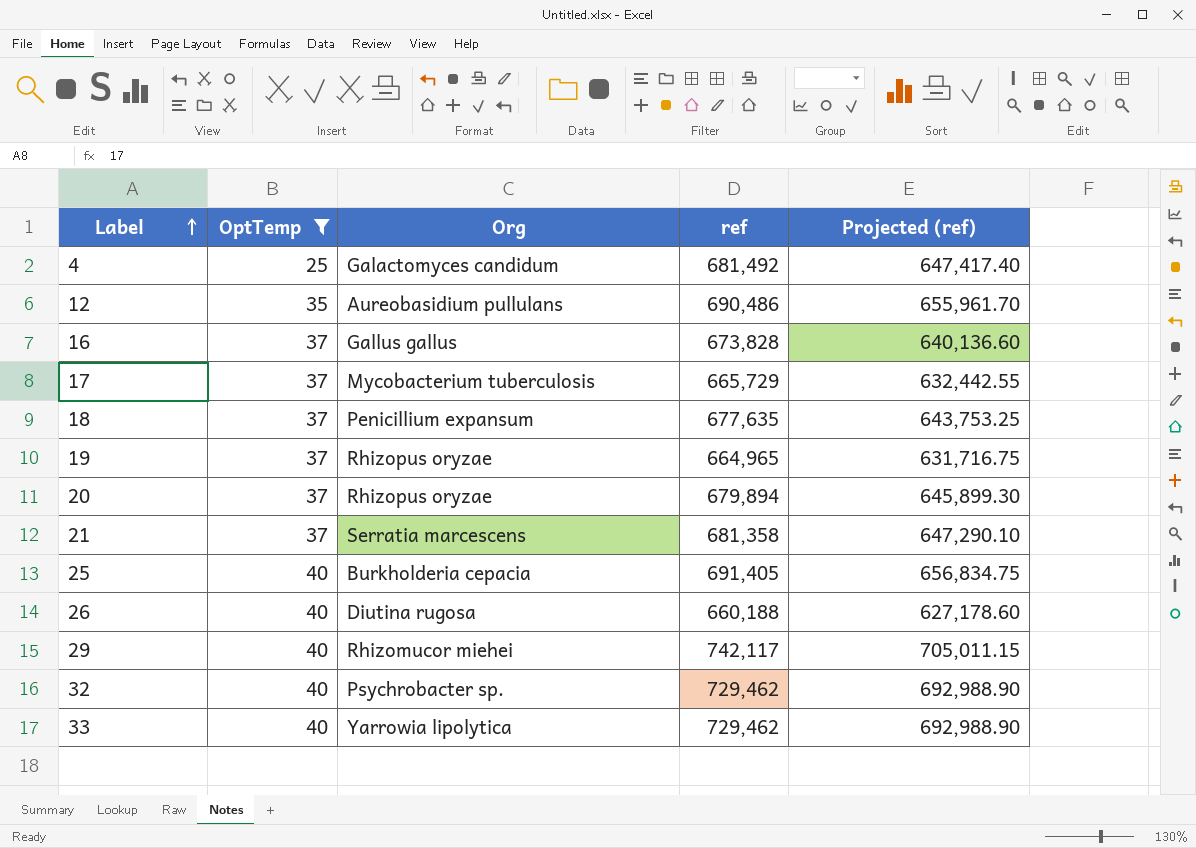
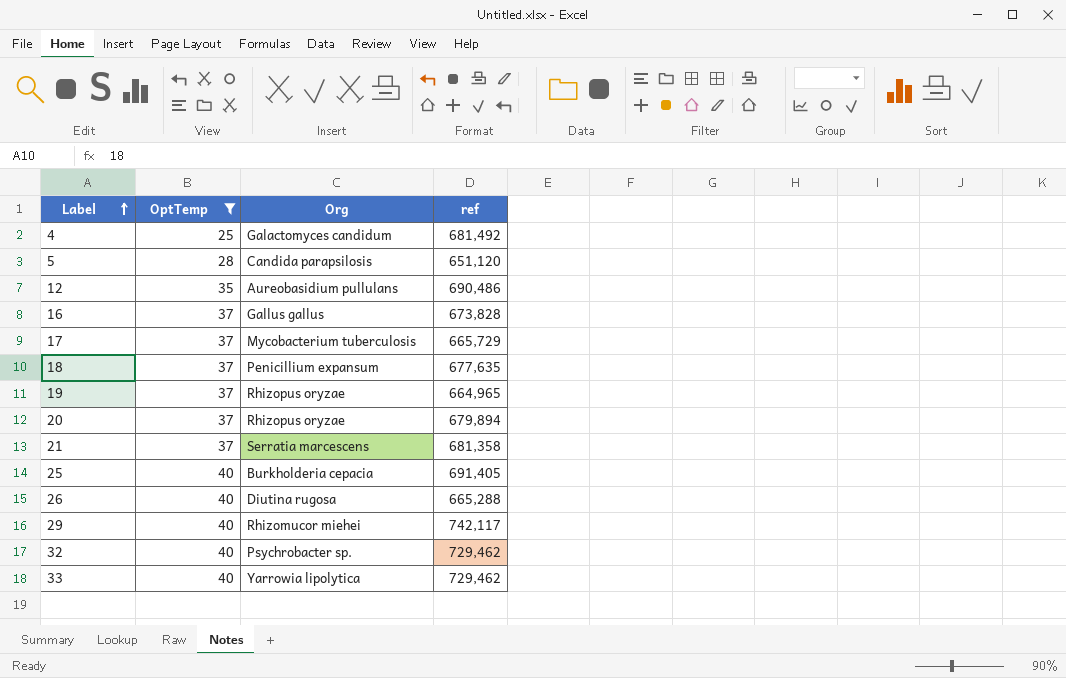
column Projected (ref) | formula: [ref] * 0.95 -> none
row 5: none -> 28 | Candida parapsilosis | 651,120
26 | ref: 660,188 -> 665,288

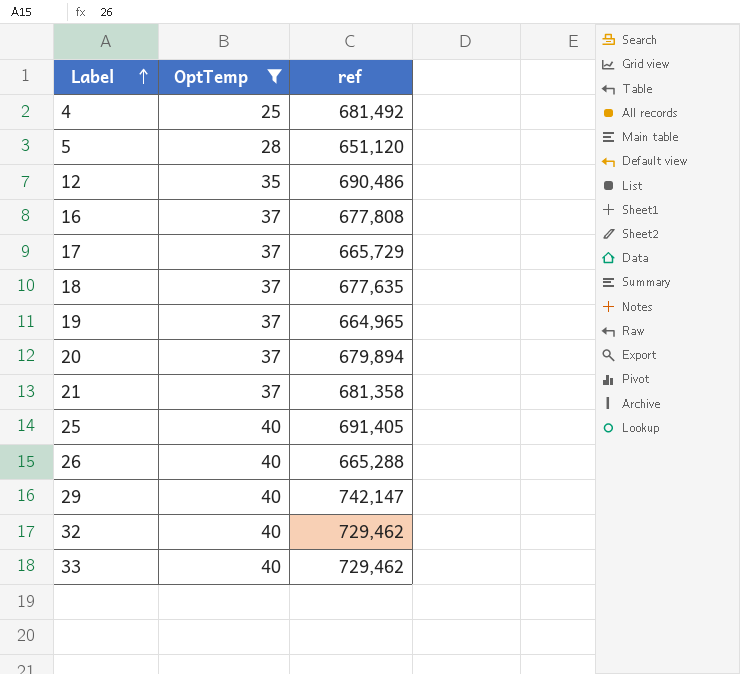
column Org | position: 3 -> none
16 | ref: 673,828 -> 677,808
29 | ref: 742,117 -> 742,147

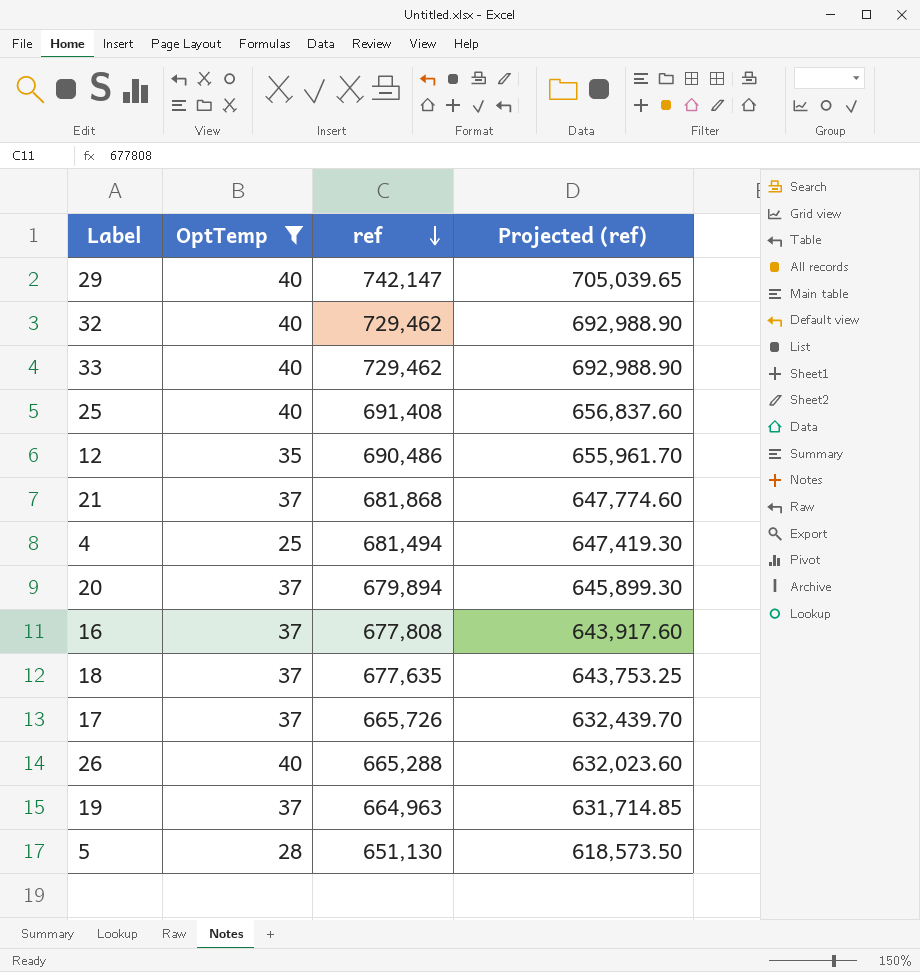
row order: Label ascending -> ref descending
column Projected (ref) | formula: none -> [ref] * 0.95
25 | ref: 691,405 -> 691,408
21 | ref: 681,358 -> 681,868
4 | ref: 681,492 -> 681,494
17 | ref: 665,729 -> 665,726
19 | ref: 664,965 -> 664,963
5 | ref: 651,120 -> 651,130

